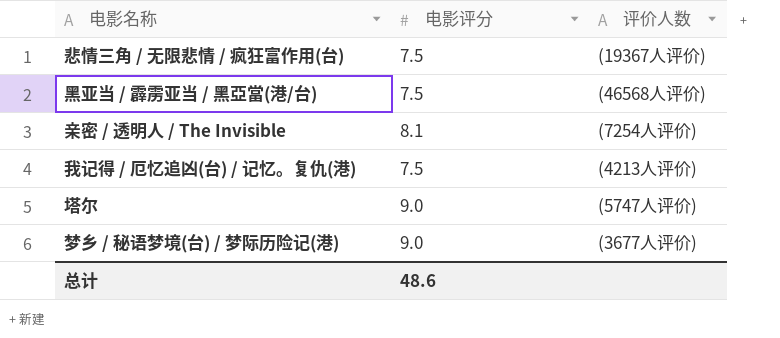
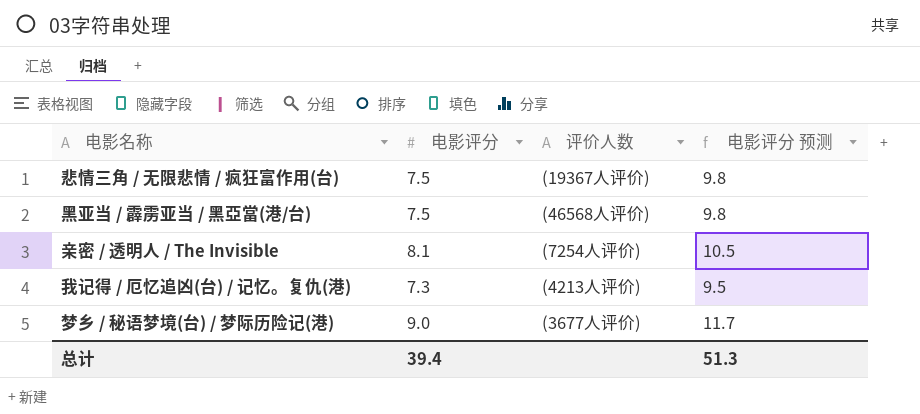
column 电影评分 预测 | formula: none -> [电影评分] * 1.3
row 塔尔: 9.0 | (5747人评价) -> none
我记得 / 厄忆追凶(台) / 记忆。复仇(港) | 电影评分: 7.5 -> 7.3
总计 | 电影评分: 48.6 -> 39.4

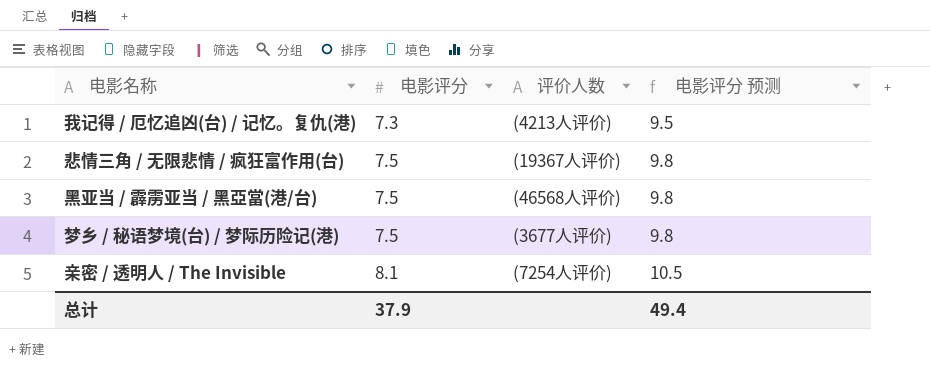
row order: none -> 电影评分 ascending
梦乡 / 秘语梦境(台) / 梦际历险记(港) | 电影评分: 9.0 -> 7.5
梦乡 / 秘语梦境(台) / 梦际历险记(港) | 电影评分 预测: 11.7 -> 9.8
总计 | 电影评分: 39.4 -> 37.9
总计 | 电影评分 预测: 51.3 -> 49.4

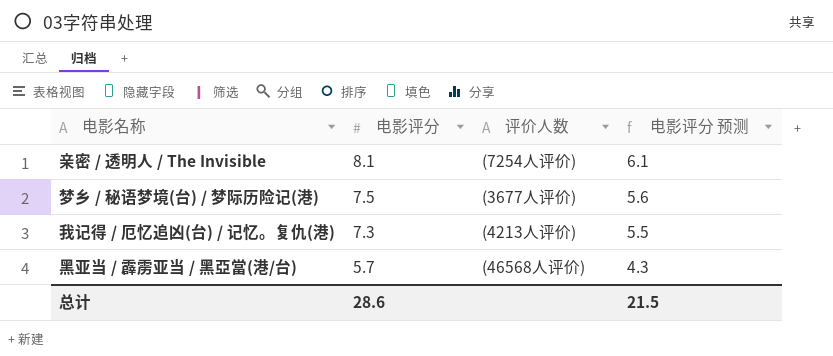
row order: 电影评分 ascending -> 电影评分 descending
column 电影评分 预测 | formula: [电影评分] * 1.3 -> [电影评分] * 0.75
row 悲情三角 / 无限悲情 / 疯狂富作用(台): 7.5 | (19367人评价) | 9.8 -> none
黑亚当 / 霹雳亚当 / 黑亞當(港/台) | 电影评分: 7.5 -> 5.7
总计 | 电影评分: 37.9 -> 28.6
总计 | 电影评分 预测: 49.4 -> 21.5

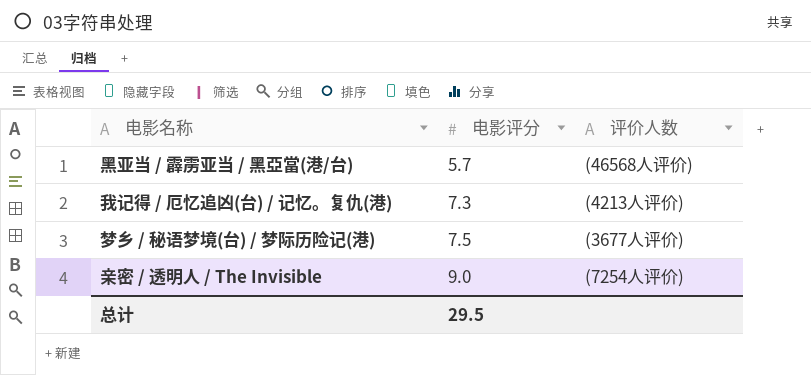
row order: 电影评分 descending -> 电影评分 ascending
column 电影评分 预测 | formula: [电影评分] * 0.75 -> none
亲密 / 透明人 / The Invisible | 电影评分: 8.1 -> 9.0
总计 | 电影评分: 28.6 -> 29.5

